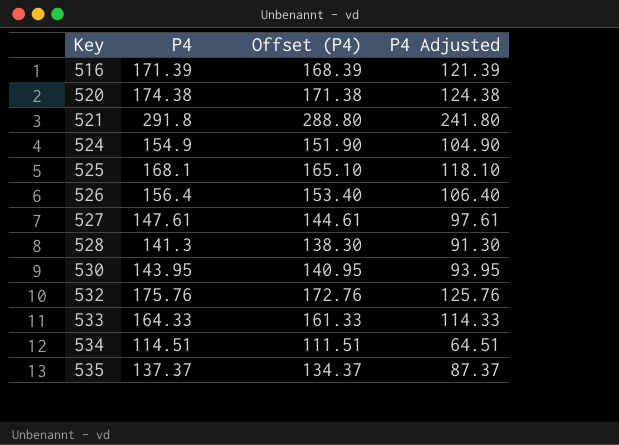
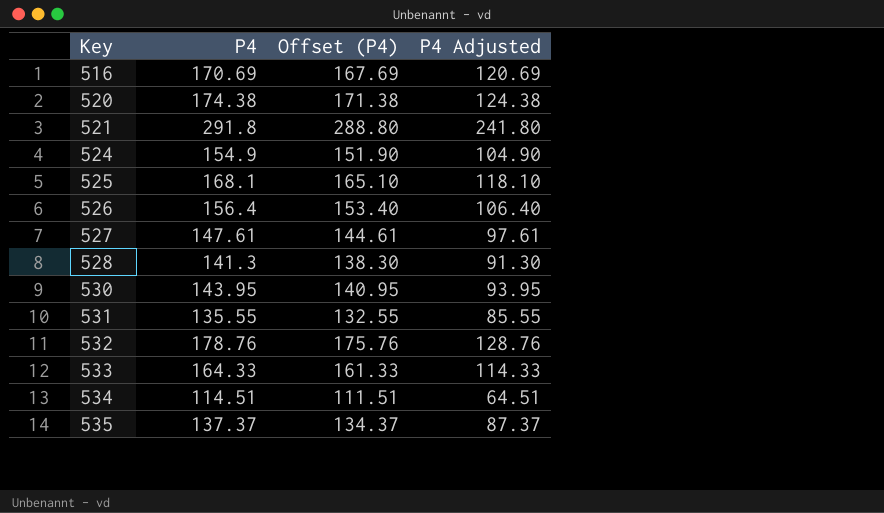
516 | P4: 171.39 -> 170.69
516 | Offset (P4): 168.39 -> 167.69
516 | P4 Adjusted: 121.39 -> 120.69
row 531: none -> 135.55 | 132.55 | 85.55
532 | P4: 175.76 -> 178.76
532 | Offset (P4): 172.76 -> 175.76
532 | P4 Adjusted: 125.76 -> 128.76

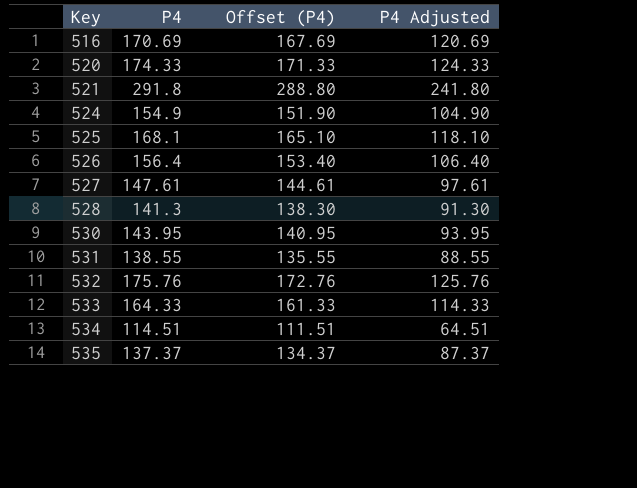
520 | P4: 174.38 -> 174.33
520 | Offset (P4): 171.38 -> 171.33
520 | P4 Adjusted: 124.38 -> 124.33
531 | P4: 135.55 -> 138.55
531 | Offset (P4): 132.55 -> 135.55
531 | P4 Adjusted: 85.55 -> 88.55
532 | P4: 178.76 -> 175.76
532 | Offset (P4): 175.76 -> 172.76
532 | P4 Adjusted: 128.76 -> 125.76

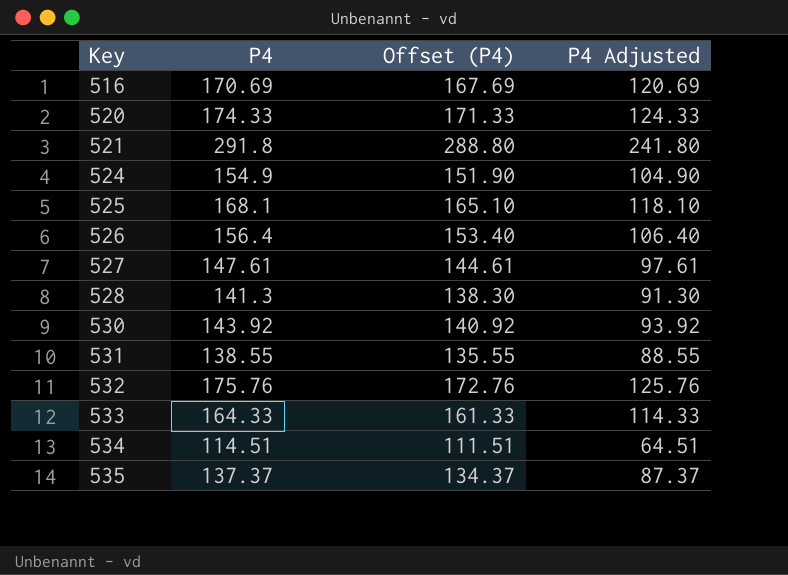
530 | P4: 143.95 -> 143.92
530 | Offset (P4): 140.95 -> 140.92
530 | P4 Adjusted: 93.95 -> 93.92

